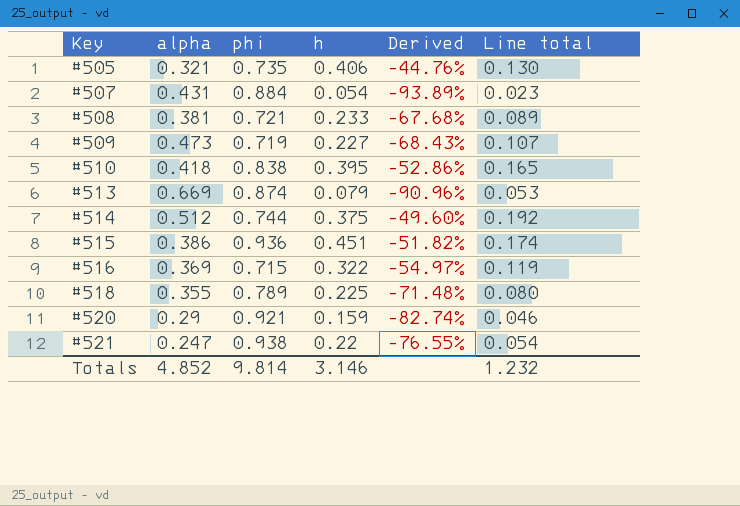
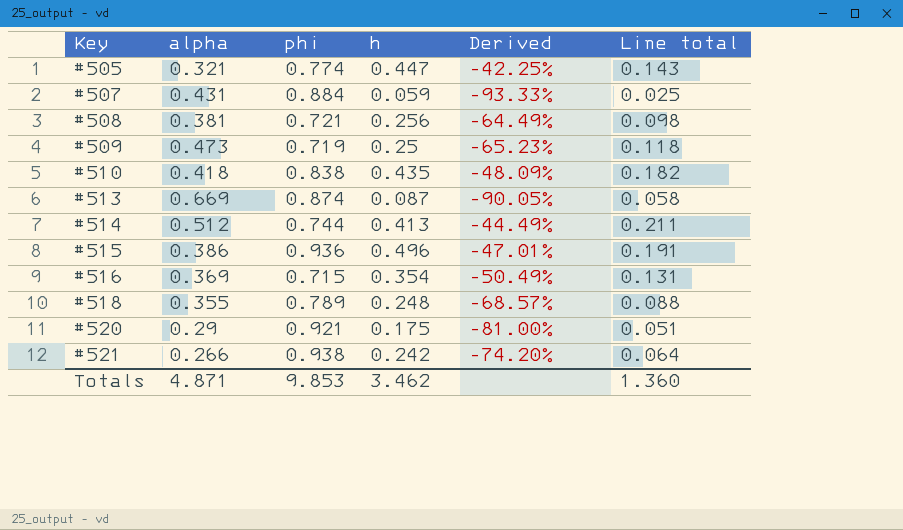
#505 | phi: 0.735 -> 0.774
#505 | h: 0.406 -> 0.447
#505 | Derived: -44.76% -> -42.25%
#505 | Line total: 0.130 -> 0.143
#507 | h: 0.054 -> 0.059
#507 | Derived: -93.89% -> -93.33%
#507 | Line total: 0.023 -> 0.025
#508 | h: 0.233 -> 0.256
#508 | Derived: -67.68% -> -64.49%
#508 | Line total: 0.089 -> 0.098
#509 | h: 0.227 -> 0.25
#509 | Derived: -68.43% -> -65.23%
#509 | Line total: 0.107 -> 0.118
#510 | h: 0.395 -> 0.435
#510 | Derived: -52.86% -> -48.09%
#510 | Line total: 0.165 -> 0.182
#513 | h: 0.079 -> 0.087
#513 | Derived: -90.96% -> -90.05%
#513 | Line total: 0.053 -> 0.058
#514 | h: 0.375 -> 0.413
#514 | Derived: -49.60% -> -44.49%
#514 | Line total: 0.192 -> 0.211
#515 | h: 0.451 -> 0.496
#515 | Derived: -51.82% -> -47.01%
#515 | Line total: 0.174 -> 0.191
#516 | h: 0.322 -> 0.354
#516 | Derived: -54.97% -> -50.49%
#516 | Line total: 0.119 -> 0.131
#518 | h: 0.225 -> 0.248
#518 | Derived: -71.48% -> -68.57%
#518 | Line total: 0.080 -> 0.088
#520 | h: 0.159 -> 0.175
#520 | Derived: -82.74% -> -81.00%
#520 | Line total: 0.046 -> 0.051
#521 | alpha: 0.247 -> 0.266
#521 | h: 0.22 -> 0.242
#521 | Derived: -76.55% -> -74.20%
#521 | Line total: 0.054 -> 0.064
Totals | alpha: 4.852 -> 4.871
Totals | phi: 9.814 -> 9.853
Totals | h: 3.146 -> 3.462
Totals | Line total: 1.232 -> 1.360

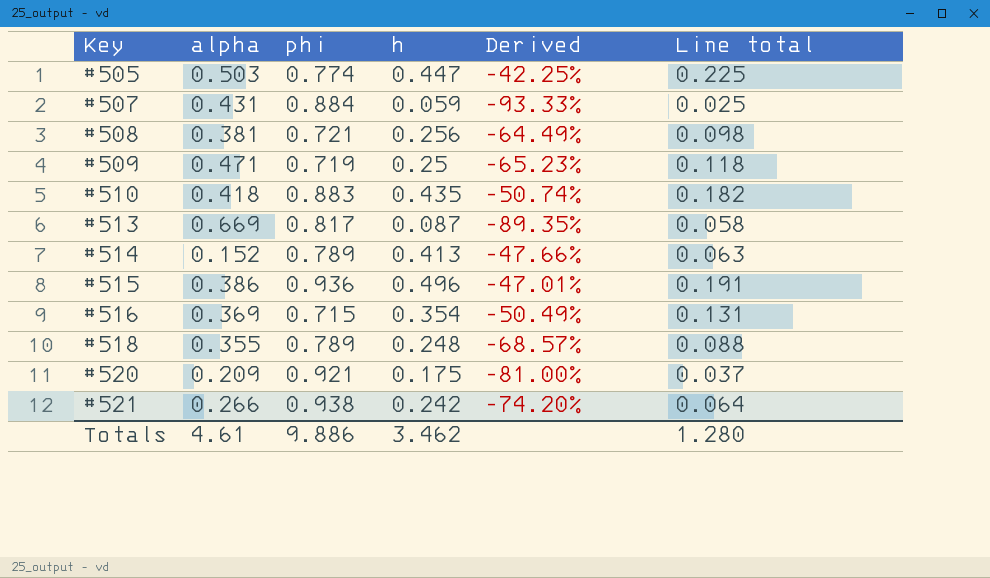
#505 | alpha: 0.321 -> 0.503
#505 | Line total: 0.143 -> 0.225
#509 | alpha: 0.473 -> 0.471
#510 | phi: 0.838 -> 0.883
#510 | Derived: -48.09% -> -50.74%
#513 | phi: 0.874 -> 0.817
#513 | Derived: -90.05% -> -89.35%
#514 | alpha: 0.512 -> 0.152
#514 | phi: 0.744 -> 0.789
#514 | Derived: -44.49% -> -47.66%
#514 | Line total: 0.211 -> 0.063
#520 | alpha: 0.29 -> 0.209
#520 | Line total: 0.051 -> 0.037
Totals | alpha: 4.871 -> 4.61
Totals | phi: 9.853 -> 9.886
Totals | Line total: 1.360 -> 1.280

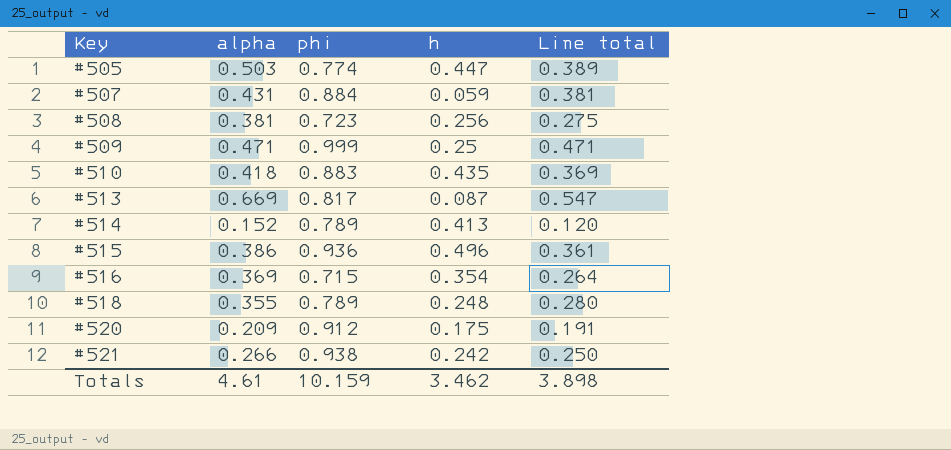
column Derived | formula: ([h] - [phi]) / [phi] -> none
column Line total | formula: [alpha] * [h] -> [alpha] * [phi]
#508 | phi: 0.721 -> 0.723
#509 | phi: 0.719 -> 0.999
#520 | phi: 0.921 -> 0.912
Totals | phi: 9.886 -> 10.159
Totals | Line total: 1.280 -> 3.898

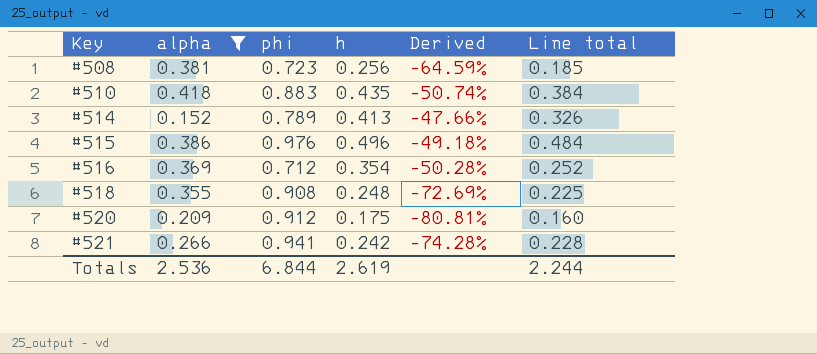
filter: none -> alpha <= 0.418
column Derived | formula: none -> ([h] - [phi]) / [phi]
column Line total | formula: [alpha] * [phi] -> [phi] * [h]
#515 | phi: 0.936 -> 0.976
#516 | phi: 0.715 -> 0.712
#518 | phi: 0.789 -> 0.908
#521 | phi: 0.938 -> 0.941
Totals | alpha: 4.61 -> 2.536
Totals | phi: 10.159 -> 6.844
Totals | h: 3.462 -> 2.619
Totals | Line total: 3.898 -> 2.244

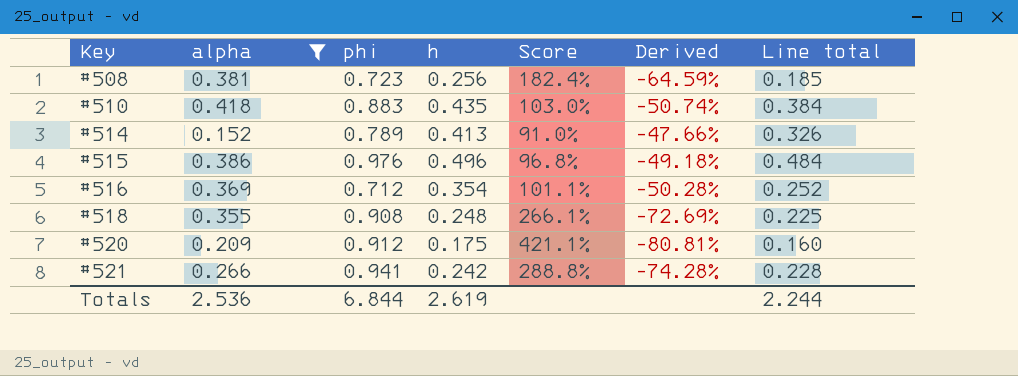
column Score | formula: none -> ([phi] - [h]) / [h]

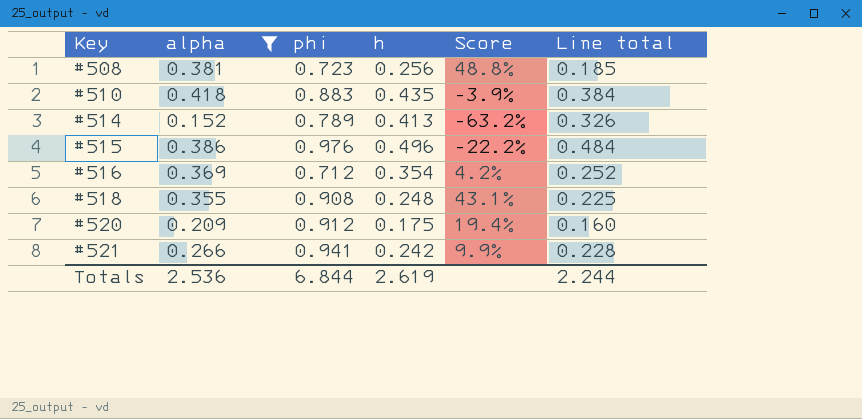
column Derived | formula: ([h] - [phi]) / [phi] -> none
column Score | formula: ([phi] - [h]) / [h] -> ([alpha] - [h]) / [h]

